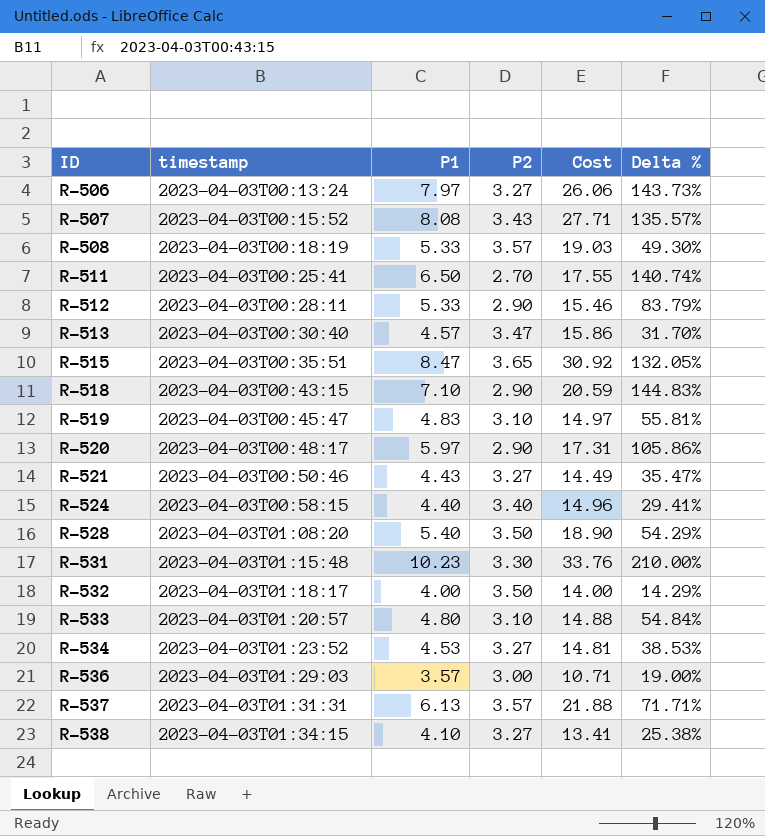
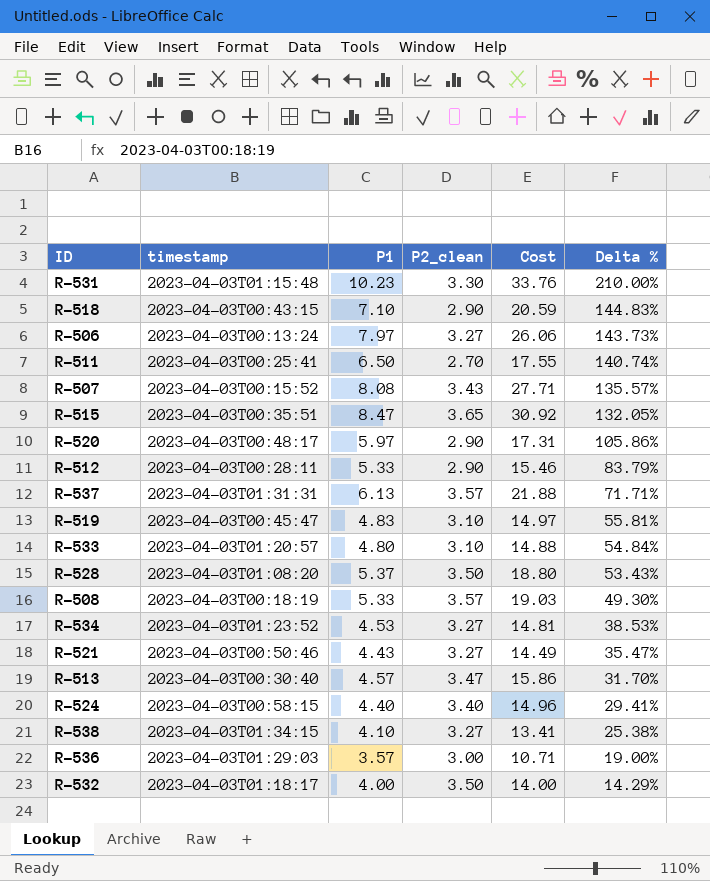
row order: ID ascending -> Delta % descending
column name: P2 -> P2_clean
R-528 | P1: 5.40 -> 5.37
R-528 | Cost: 18.90 -> 18.80
R-528 | Delta %: 54.29% -> 53.43%

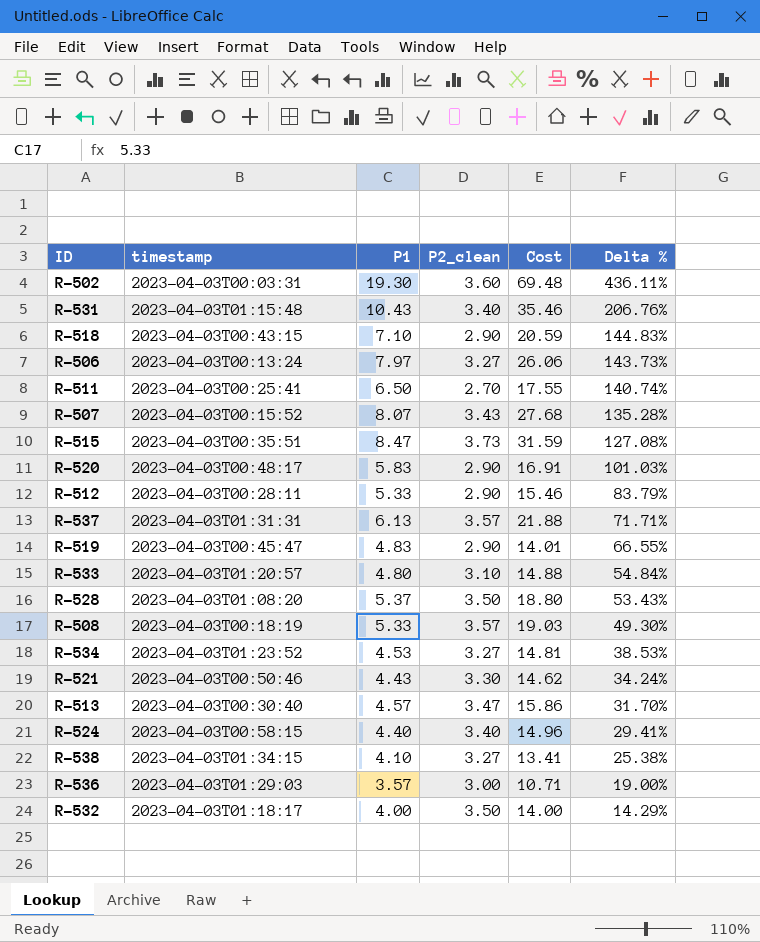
row R-502: none -> 2023-04-03T00:03:31 | 19.30 | 3.60 | 69.48 | 436.11%
R-531 | P1: 10.23 -> 10.43
R-531 | P2_clean: 3.30 -> 3.40
R-531 | Cost: 33.76 -> 35.46
R-531 | Delta %: 210.00% -> 206.76%
R-507 | P1: 8.08 -> 8.07
R-507 | Cost: 27.71 -> 27.68
R-507 | Delta %: 135.57% -> 135.28%
R-515 | P2_clean: 3.65 -> 3.73
R-515 | Cost: 30.92 -> 31.59
R-515 | Delta %: 132.05% -> 127.08%
R-520 | P1: 5.97 -> 5.83
R-520 | Cost: 17.31 -> 16.91
R-520 | Delta %: 105.86% -> 101.03%
R-519 | P2_clean: 3.10 -> 2.90
R-519 | Cost: 14.97 -> 14.01
R-519 | Delta %: 55.81% -> 66.55%
R-521 | P2_clean: 3.27 -> 3.30
R-521 | Cost: 14.49 -> 14.62
R-521 | Delta %: 35.47% -> 34.24%

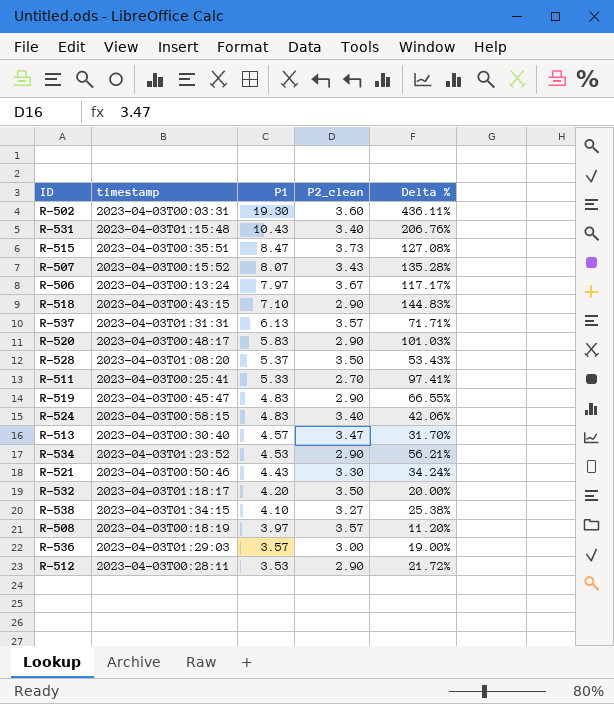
row order: Delta % descending -> P1 descending
column Cost | formula: [P1] * [P2_clean] -> none
row R-533: 2023-04-03T01:20:57 | 4.80 | 3.10 | 14.88 | 54.84% -> none
R-506 | P2_clean: 3.27 -> 3.67
R-506 | Delta %: 143.73% -> 117.17%
R-511 | P1: 6.50 -> 5.33
R-511 | Delta %: 140.74% -> 97.41%
R-524 | P1: 4.40 -> 4.83
R-524 | Delta %: 29.41% -> 42.06%
R-534 | P2_clean: 3.27 -> 2.90
R-534 | Delta %: 38.53% -> 56.21%
R-532 | P1: 4.00 -> 4.20
R-532 | Delta %: 14.29% -> 20.00%
R-508 | P1: 5.33 -> 3.97
R-508 | Delta %: 49.30% -> 11.20%
R-512 | P1: 5.33 -> 3.53
R-512 | Delta %: 83.79% -> 21.72%

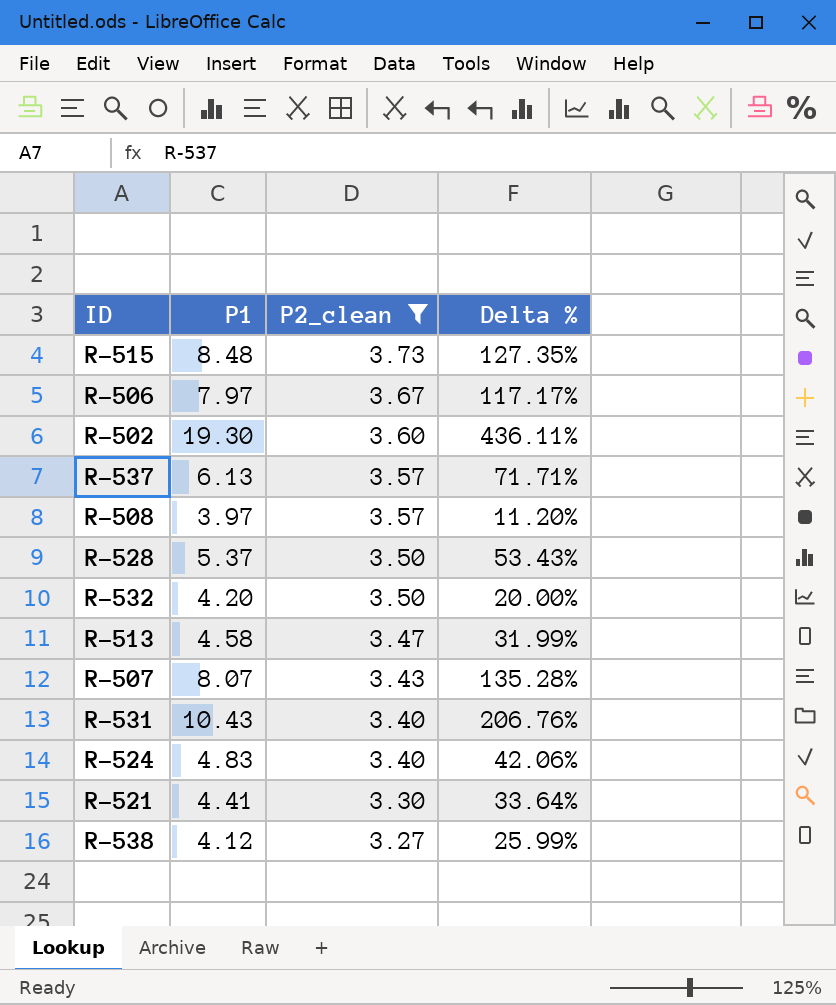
filter: none -> P2_clean >= 3.27
row order: P1 descending -> P2_clean descending
column timestamp | position: 2 -> none
R-515 | P1: 8.47 -> 8.48
R-515 | Delta %: 127.08% -> 127.35%
R-513 | P1: 4.57 -> 4.58
R-513 | Delta %: 31.70% -> 31.99%
R-521 | P1: 4.43 -> 4.41
R-521 | Delta %: 34.24% -> 33.64%
R-538 | P1: 4.10 -> 4.12
R-538 | Delta %: 25.38% -> 25.99%

